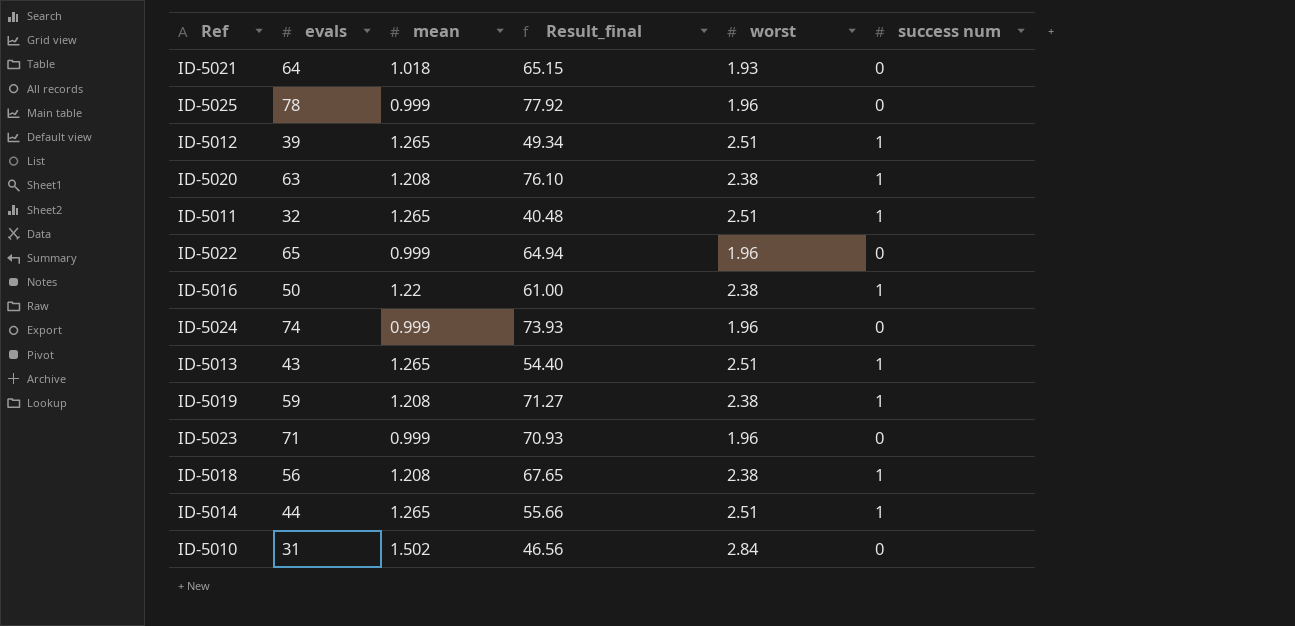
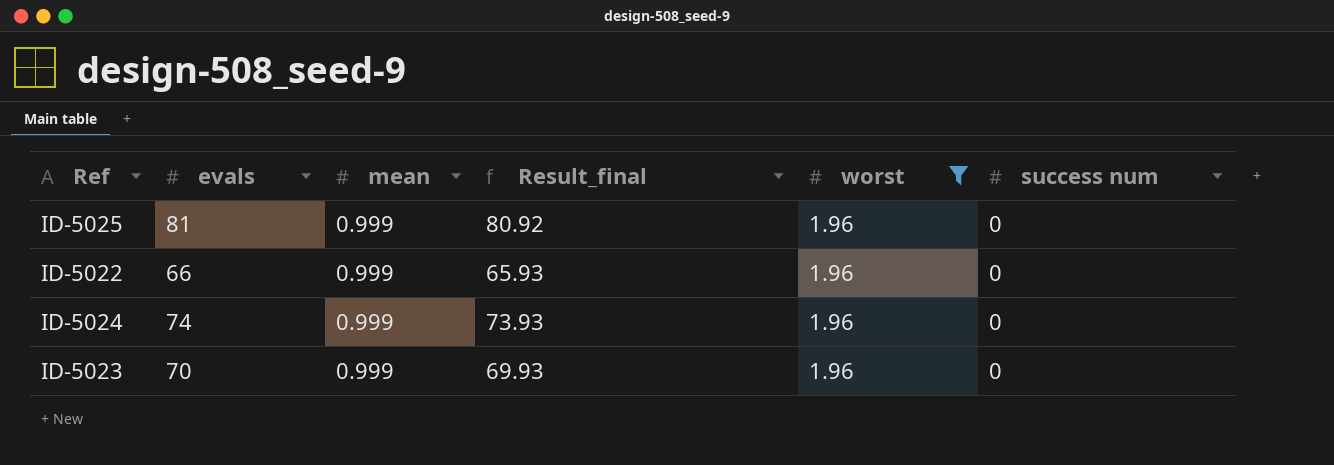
filter: none -> worst = 1.96
ID-5025 | evals: 78 -> 81
ID-5025 | Result_final: 77.92 -> 80.92
ID-5022 | evals: 65 -> 66
ID-5022 | Result_final: 64.94 -> 65.93
ID-5023 | evals: 71 -> 70
ID-5023 | Result_final: 70.93 -> 69.93

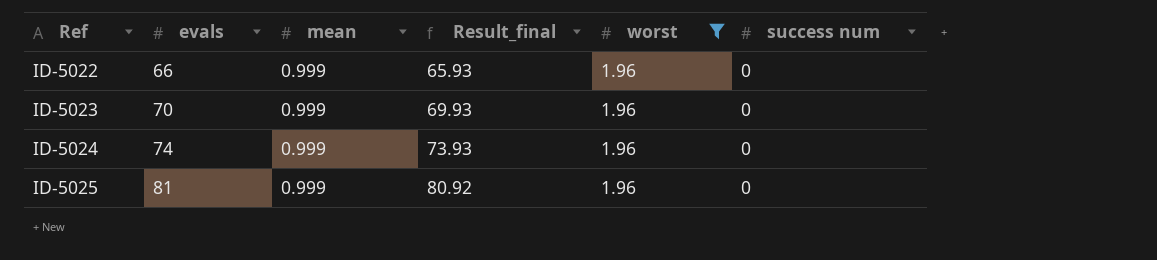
row order: none -> Ref ascending

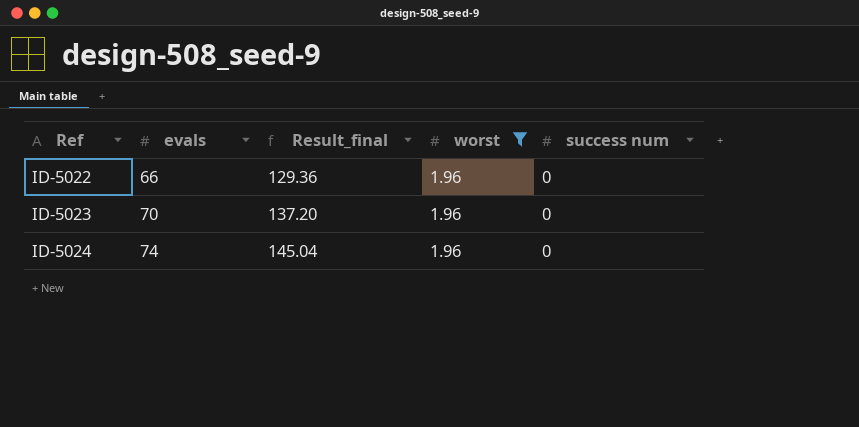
column mean | position: 3 -> none
column Result_final | formula: [evals] * [mean] -> [evals] * [worst]
row ID-5025: 81 | 0.999 | 80.92 | 1.96 | 0 -> none

